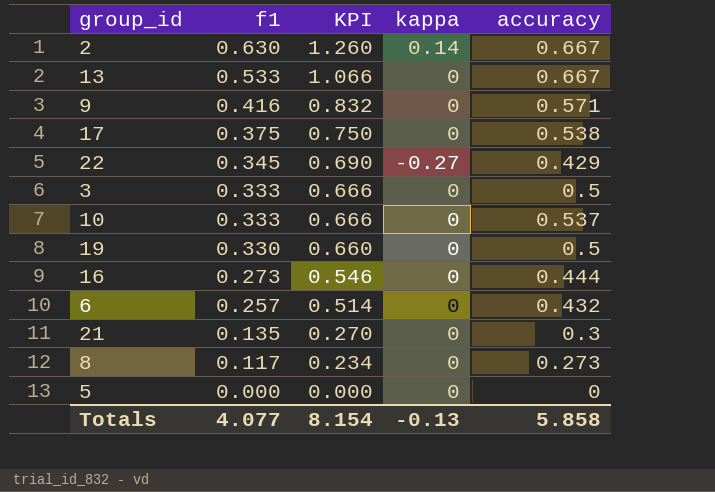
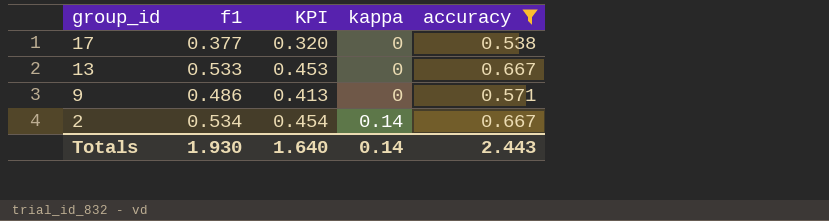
filter: none -> accuracy >= 0.538
row order: f1 descending -> group_id descending
column KPI | formula: [f1] * 2 -> [f1] * 0.85
17 | f1: 0.375 -> 0.377
9 | f1: 0.416 -> 0.486
2 | f1: 0.630 -> 0.534
Totals | f1: 4.077 -> 1.930
Totals | KPI: 8.154 -> 1.640
Totals | kappa: -0.13 -> 0.14
Totals | accuracy: 5.858 -> 2.443

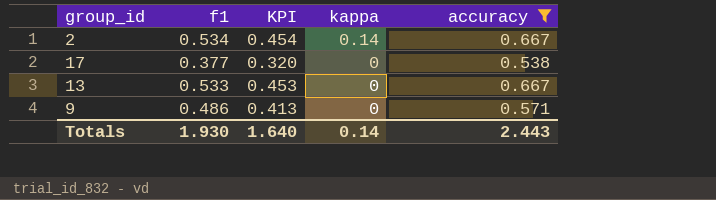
row order: group_id descending -> kappa descending

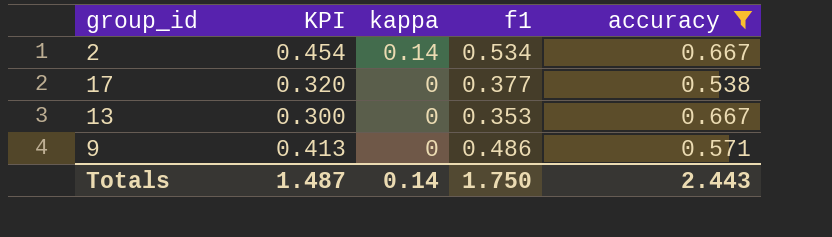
column f1 | position: 2 -> 4
13 | KPI: 0.453 -> 0.300
13 | f1: 0.533 -> 0.353
Totals | KPI: 1.640 -> 1.487
Totals | f1: 1.930 -> 1.750

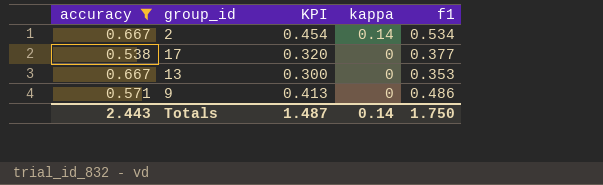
column accuracy | position: 5 -> 1

